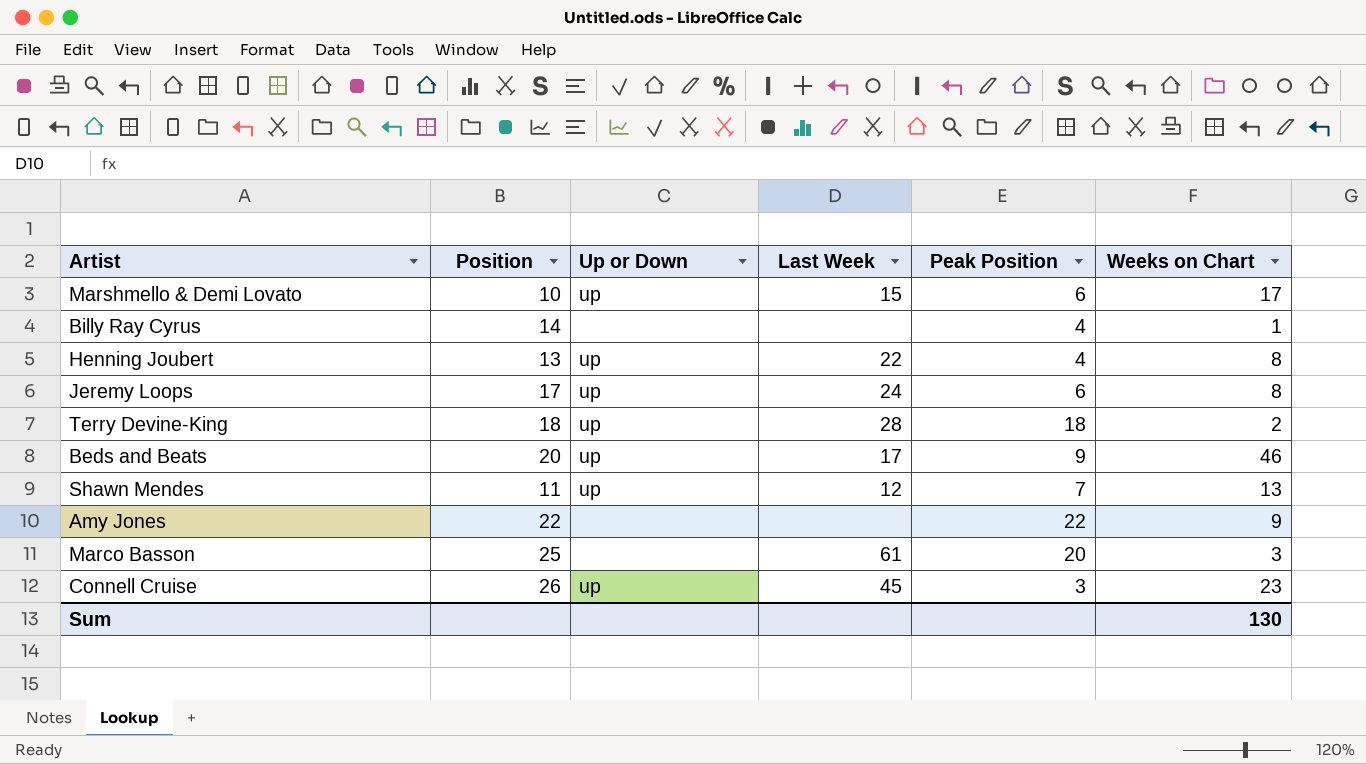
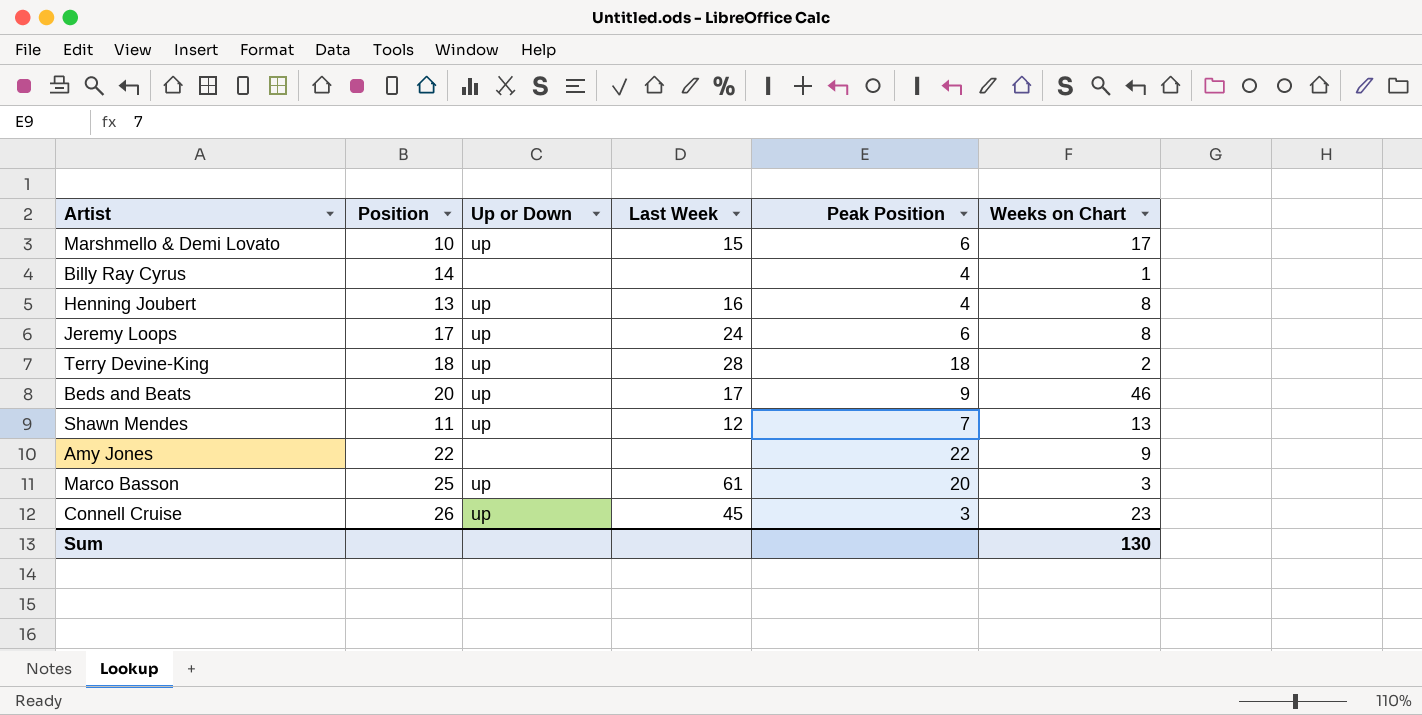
Henning Joubert | Last Week: 22 -> 16
Marco Basson | Up or Down: none -> up

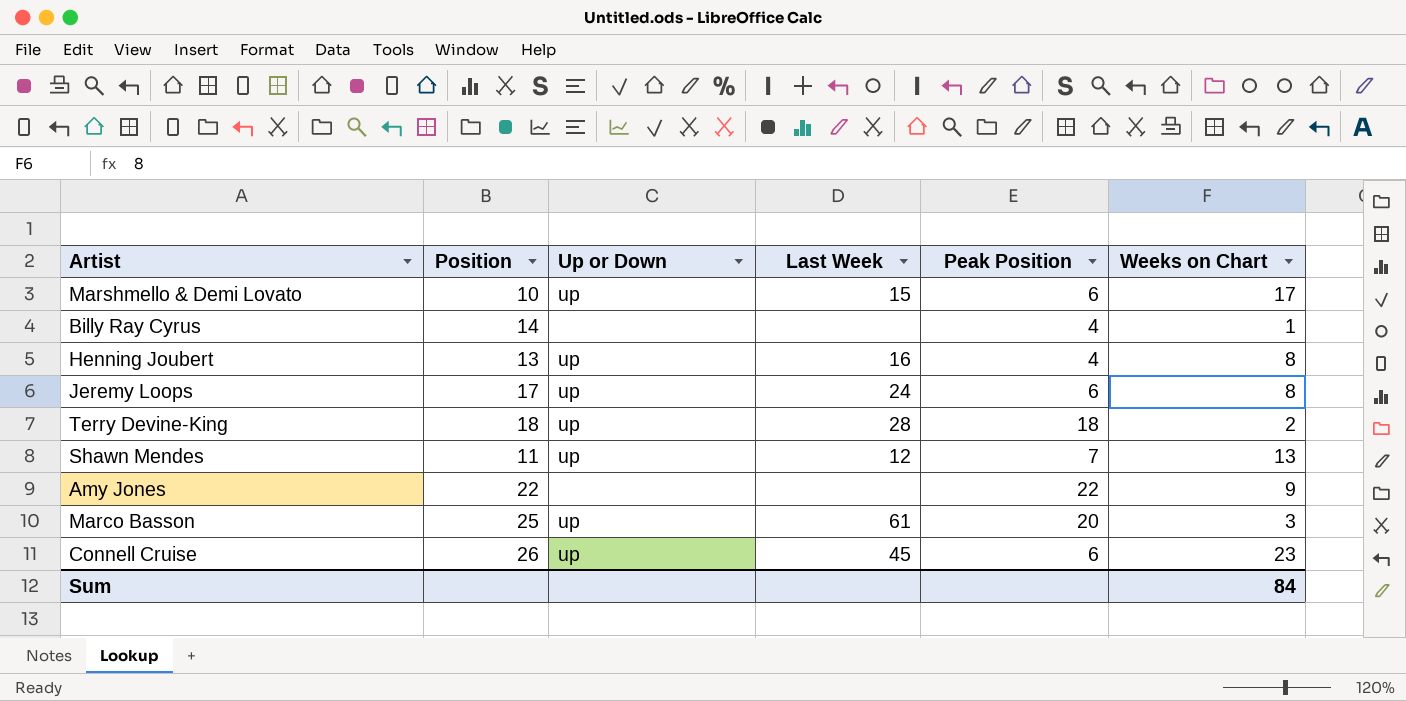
row Beds and Beats: 20 | up | 17 | 9 | 46 -> none
Connell Cruise | Peak Position: 3 -> 6
Sum | Weeks on Chart: 130 -> 84

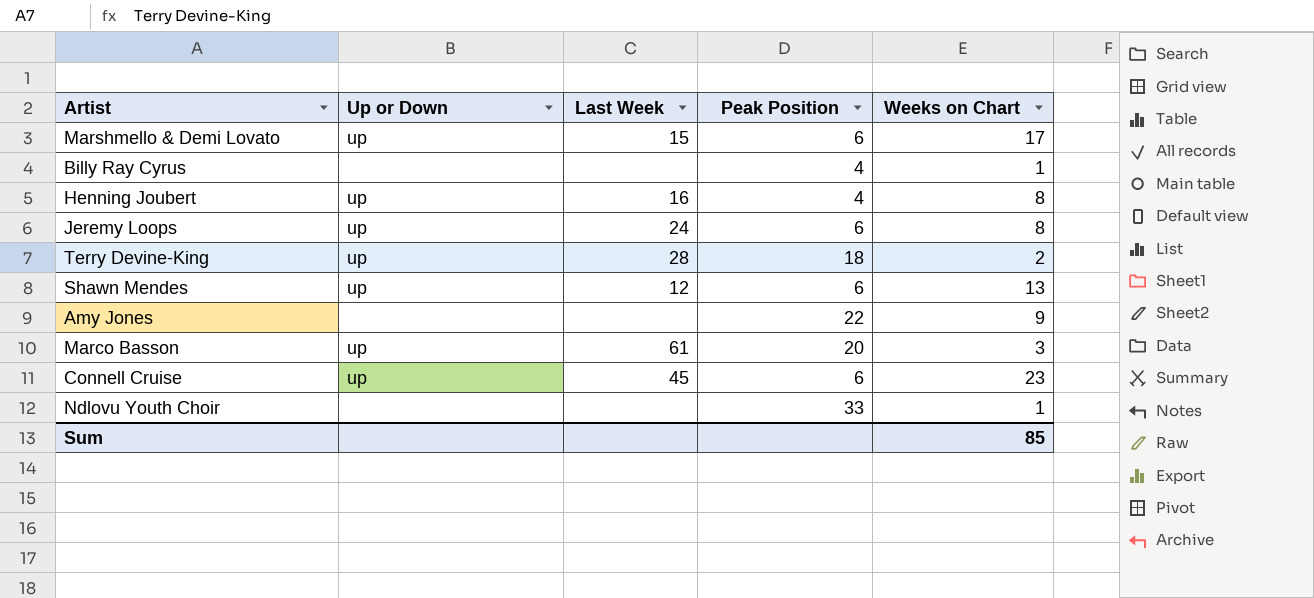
column Position | position: 2 -> none
Shawn Mendes | Peak Position: 7 -> 6
row Ndlovu Youth Choir: none -> none | none | 33 | 1
Sum | Weeks on Chart: 84 -> 85

